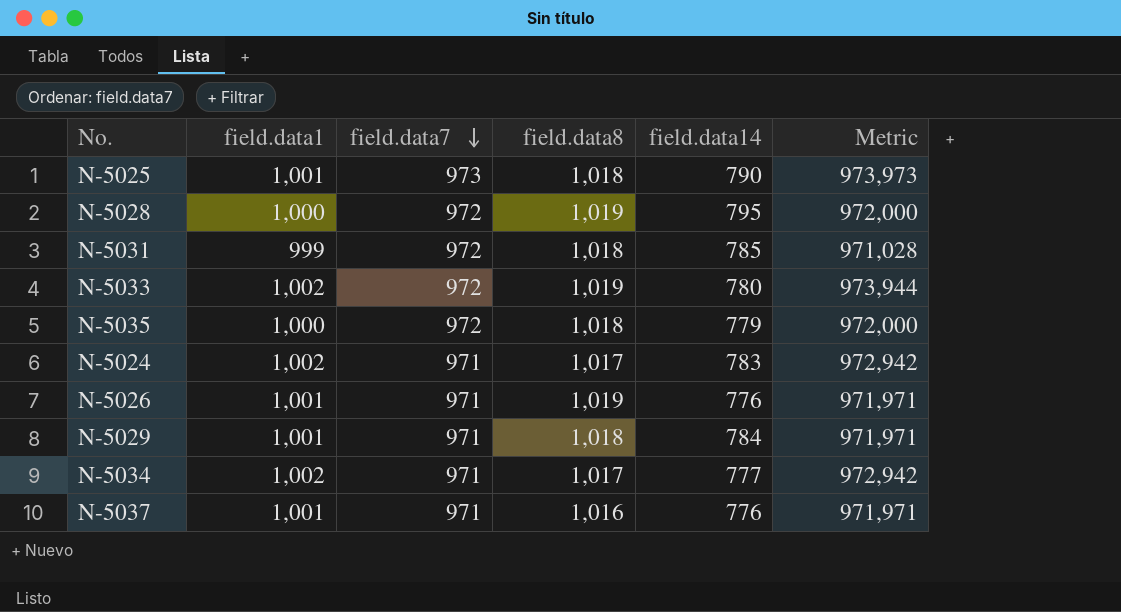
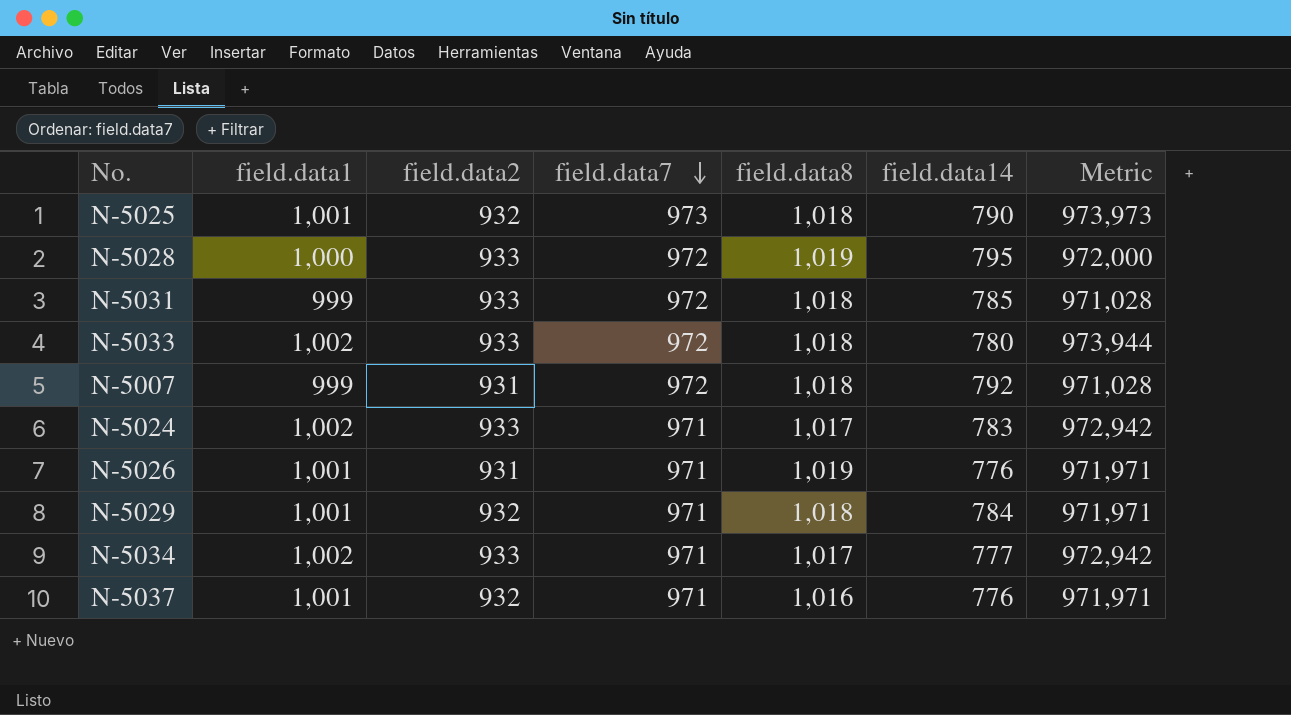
column field.data2 | position: none -> 3
row N-5035: 1,000 | 972 | 1,018 | 779 | 972,000 -> none
N-5033 | field.data8: 1,019 -> 1,018
row N-5007: none -> 999 | 931 | 972 | 1,018 | 792 | 971,028

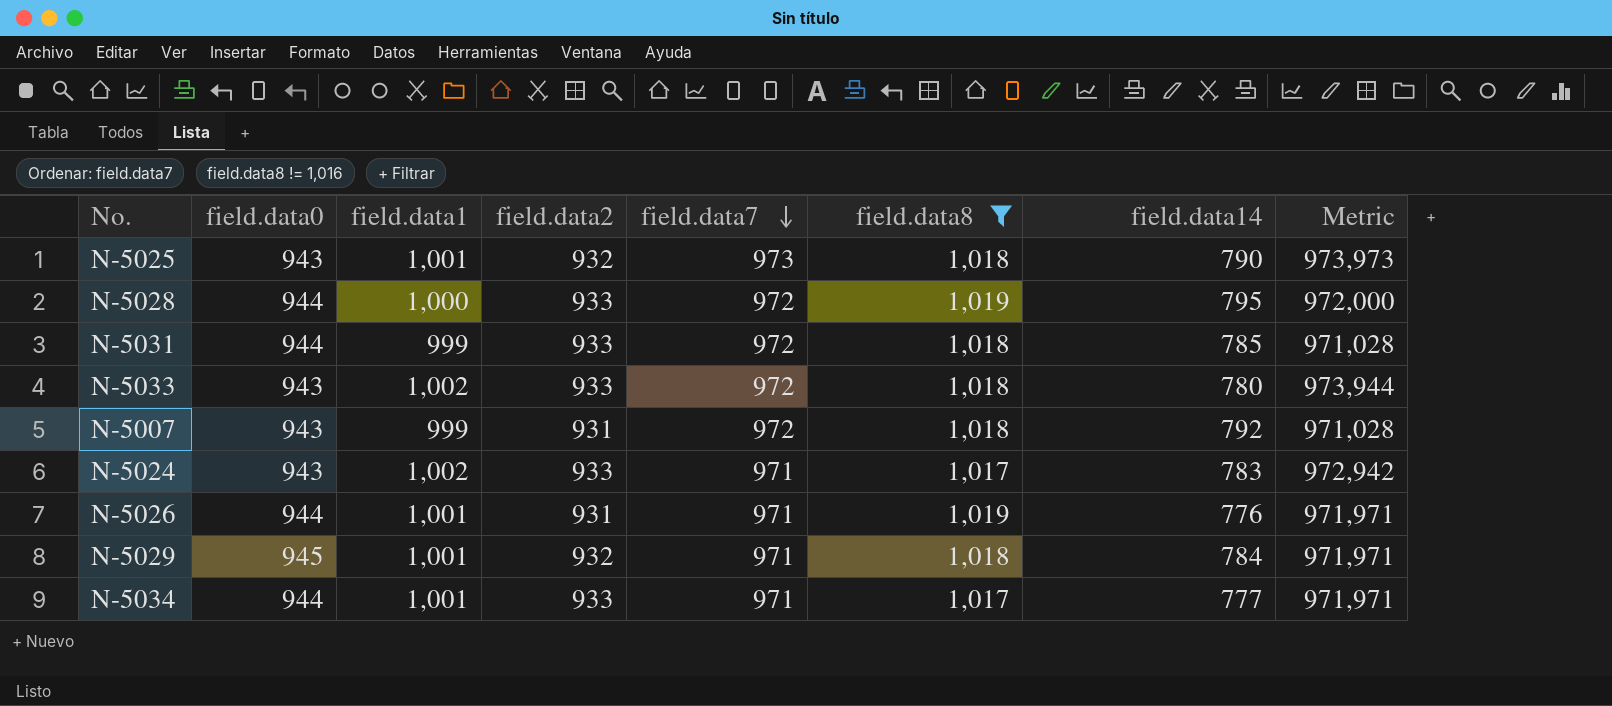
filter: none -> field.data8 != 1,016
column field.data0 | position: none -> 2
N-5034 | field.data1: 1,002 -> 1,001
N-5034 | Metric: 972,942 -> 971,971

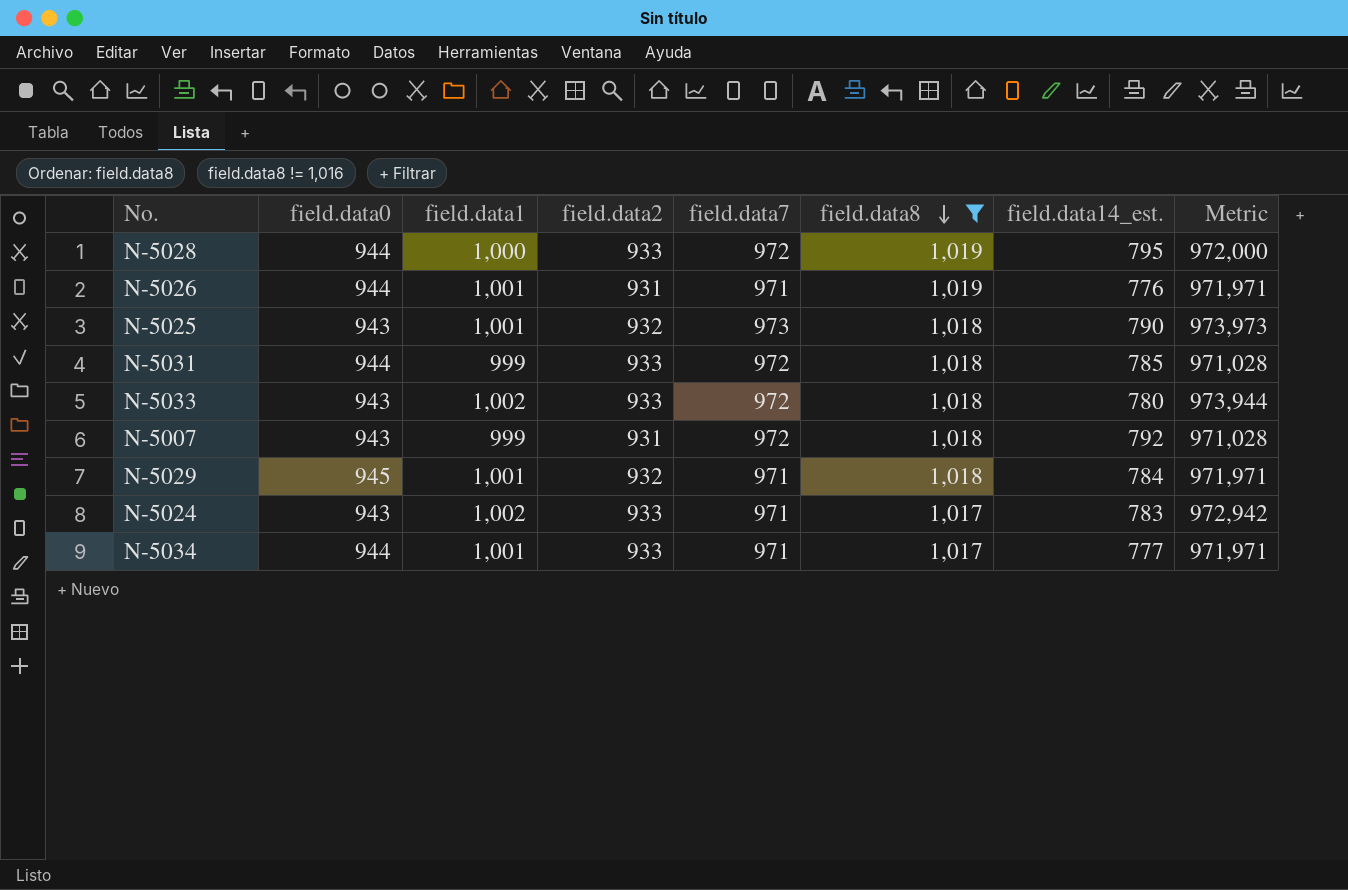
row order: field.data7 descending -> field.data8 descending
column name: field.data14 -> field.data14_est.

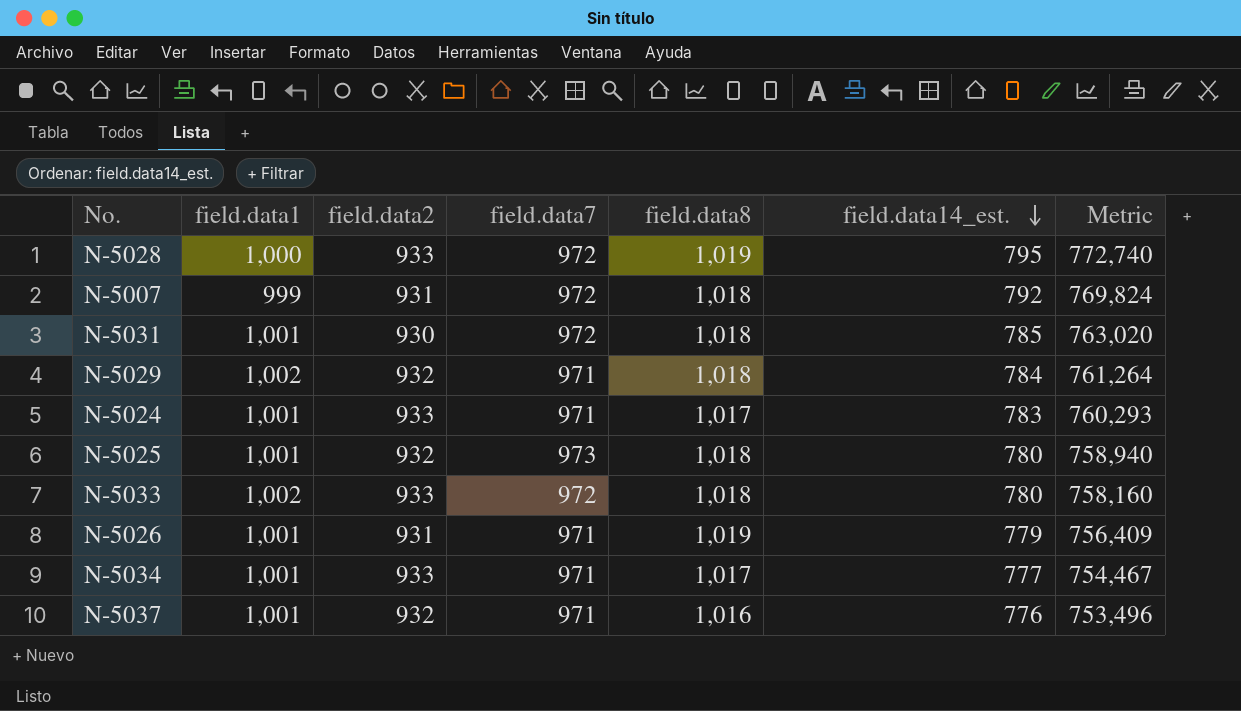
filter: field.data8 != 1,016 -> none
row order: field.data8 descending -> field.data14_est. descending
column field.data0 | position: 2 -> none
column Metric | formula: [field.data1] * [field.data7] -> [field.data7] * [field.data14_est.]
N-5031 | field.data1: 999 -> 1,001
N-5031 | field.data2: 933 -> 930
N-5029 | field.data1: 1,001 -> 1,002
N-5024 | field.data1: 1,002 -> 1,001
N-5025 | field.data14_est.: 790 -> 780
N-5026 | field.data14_est.: 776 -> 779

